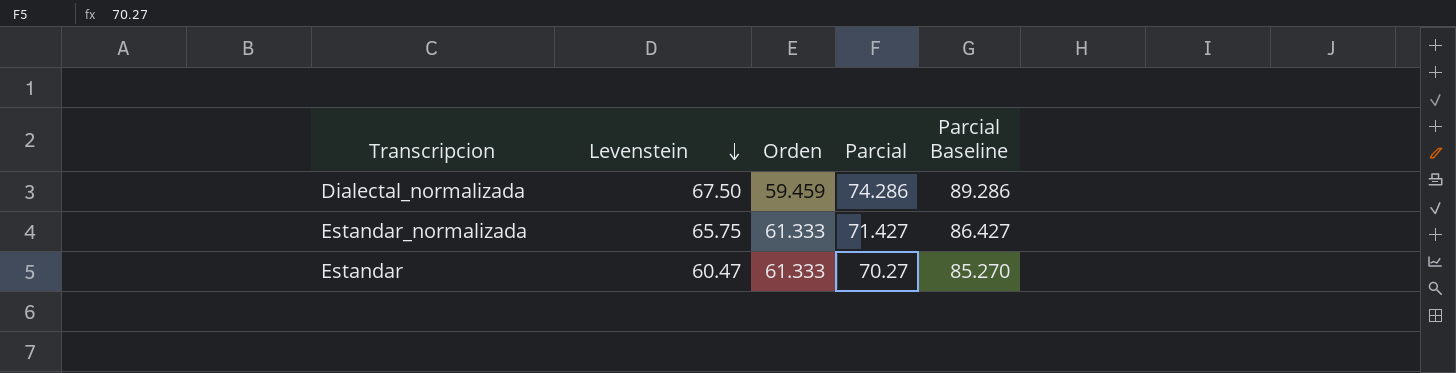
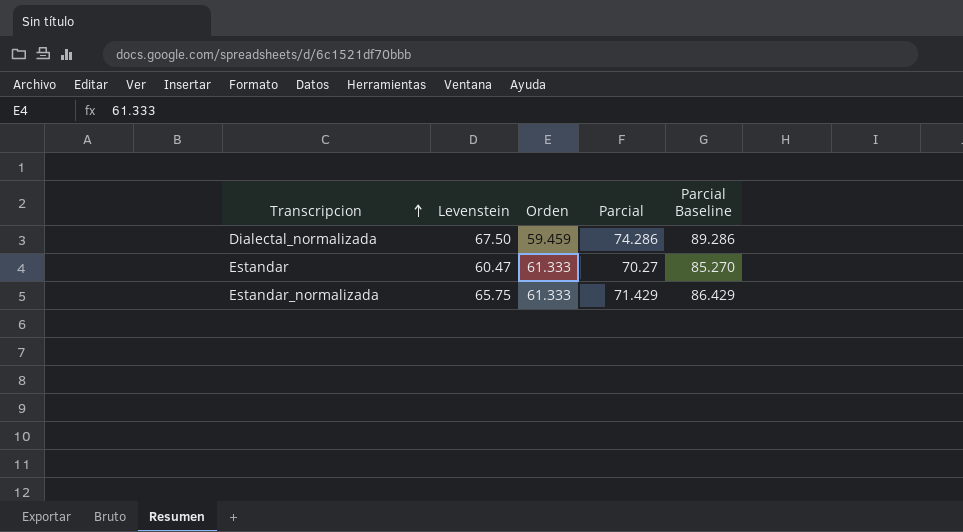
row order: Levenstein descending -> Transcripcion ascending
Estandar_normalizada | Parcial: 71.427 -> 71.429
Estandar_normalizada | Parcial Baseline: 86.427 -> 86.429

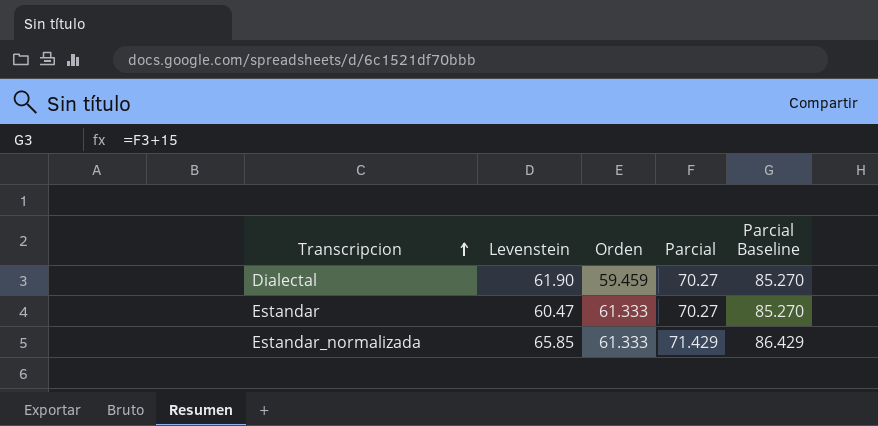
row Dialectal_normalizada: 67.50 | 59.459 | 74.286 | 89.286 -> none
row Dialectal: none -> 61.90 | 59.459 | 70.27 | 85.270
Estandar_normalizada | Levenstein: 65.75 -> 65.85

